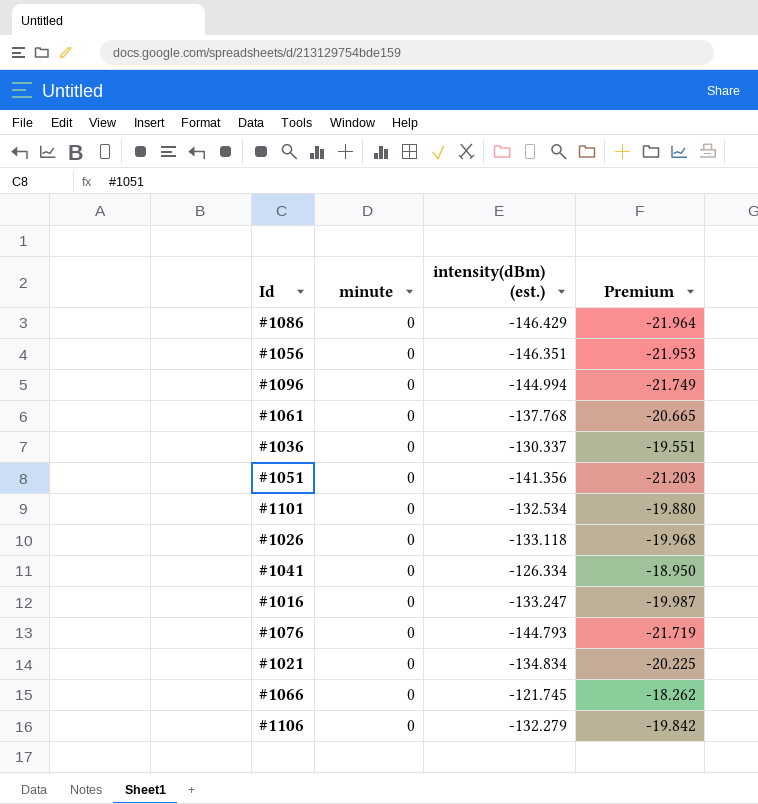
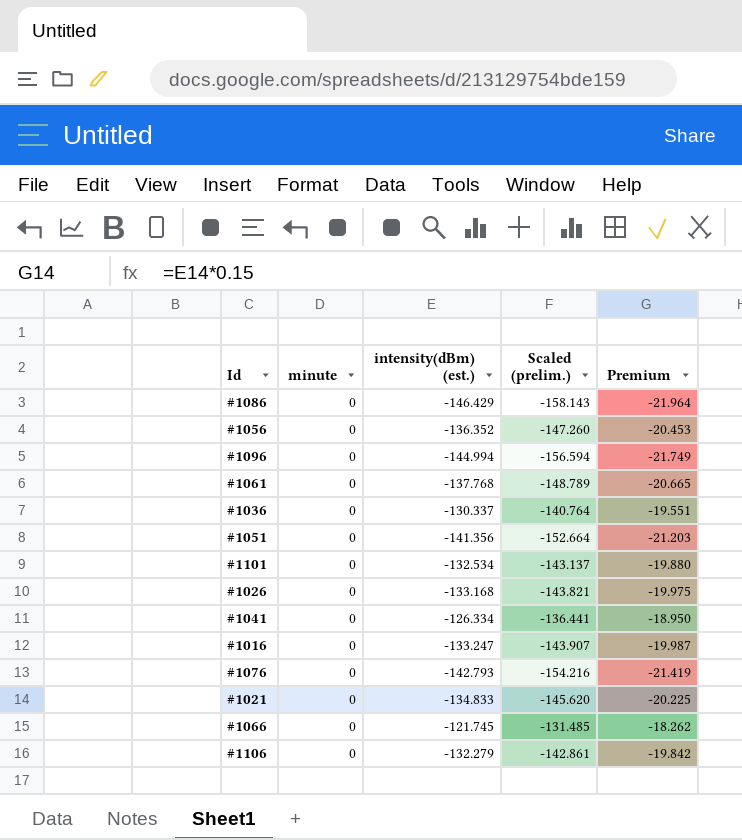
column Scaled (prelim.) | formula: none -> [intensity(dBm) (est.)] * 1.08
#1056 | intensity(dBm) (est.): -146.351 -> -136.352
#1056 | Premium: -21.953 -> -20.453
#1026 | intensity(dBm) (est.): -133.118 -> -133.168
#1026 | Premium: -19.968 -> -19.975
#1076 | intensity(dBm) (est.): -144.793 -> -142.793
#1076 | Premium: -21.719 -> -21.419
#1021 | intensity(dBm) (est.): -134.834 -> -134.833

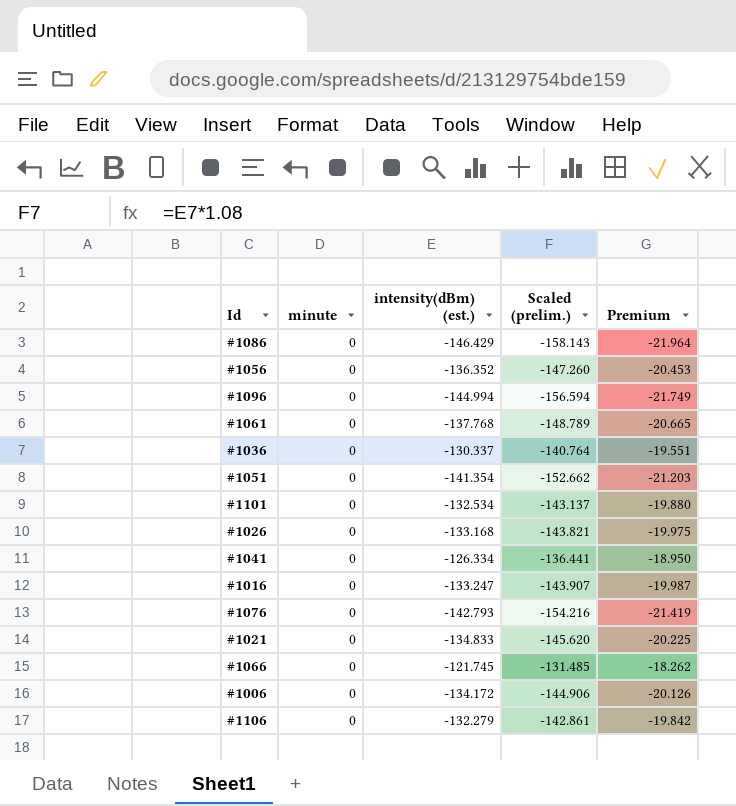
#1051 | intensity(dBm) (est.): -141.356 -> -141.354
#1051 | Scaled (prelim.): -152.664 -> -152.662
row #1006: none -> 0 | -134.172 | -144.906 | -20.126

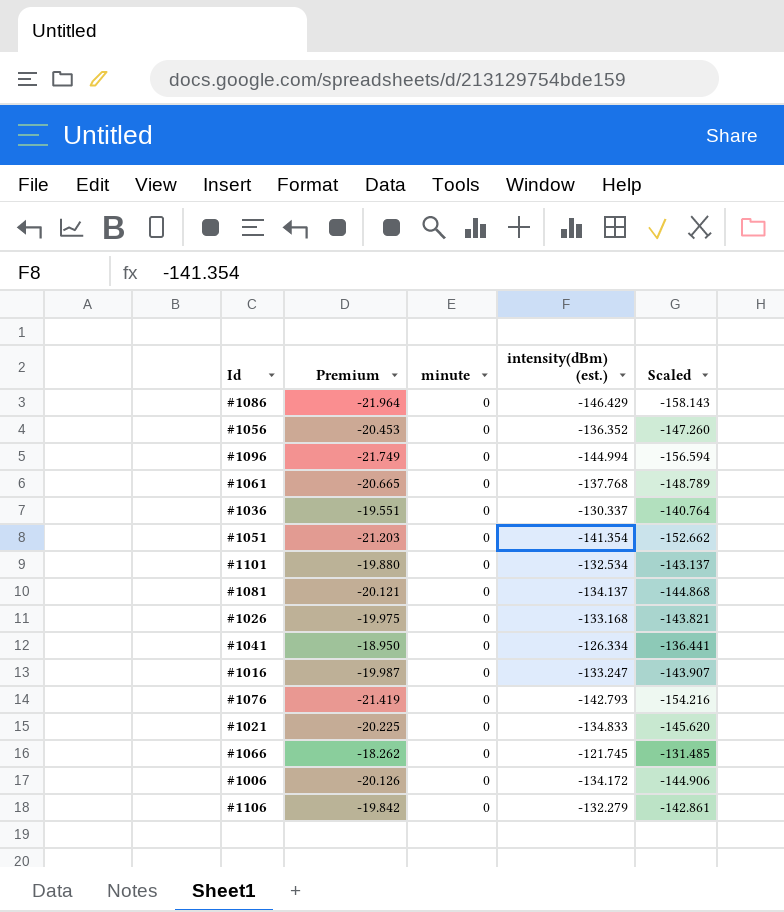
column Premium | position: 5 -> 2
column name: Scaled (prelim.) -> Scaled
row #1081: none -> -20.121 | 0 | -134.137 | -144.868

